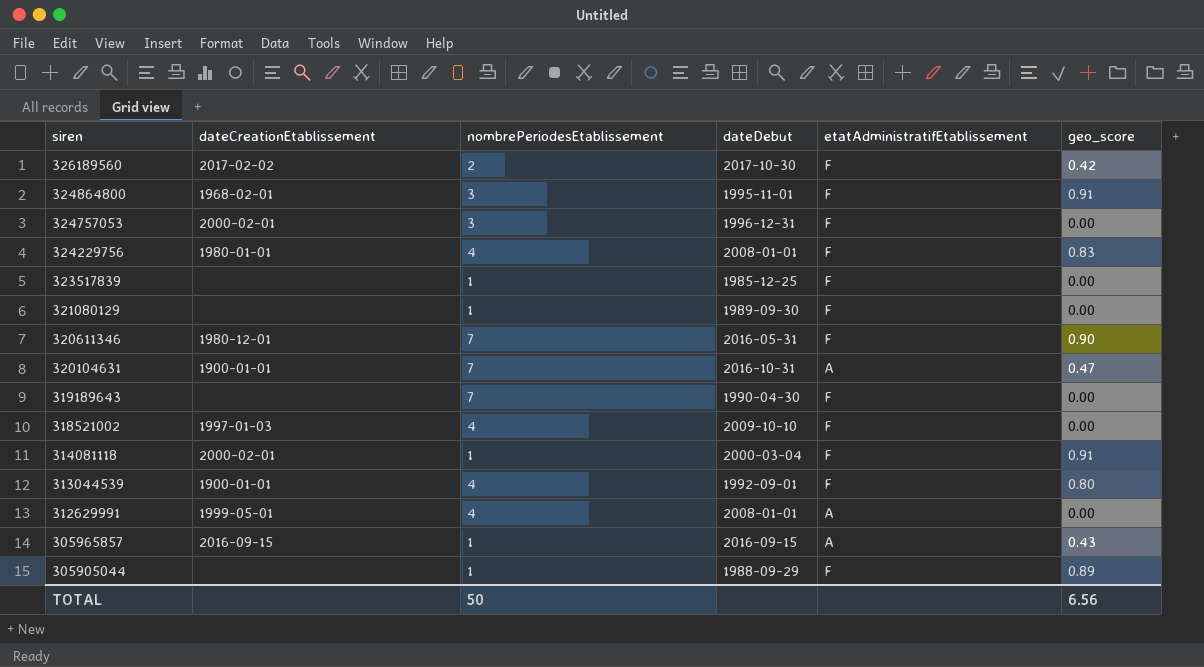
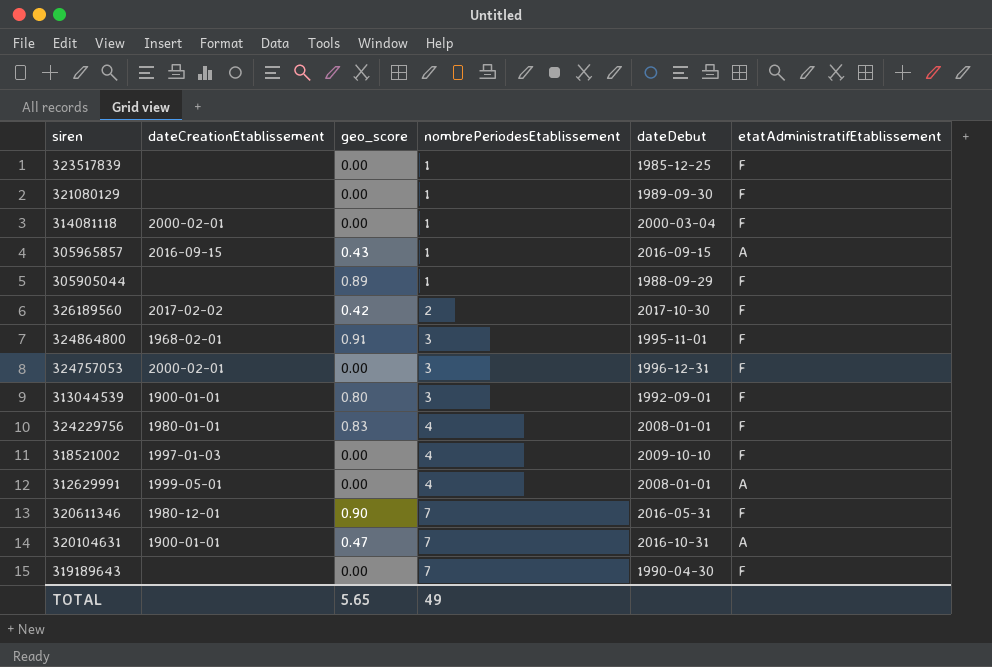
row order: siren descending -> nombrePeriodesEtablissement ascending
column geo_score | position: 6 -> 3
314081118 | geo_score: 0.91 -> 0.00
313044539 | nombrePeriodesEtablissement: 4 -> 3
TOTAL | geo_score: 6.56 -> 5.65
TOTAL | nombrePeriodesEtablissement: 50 -> 49

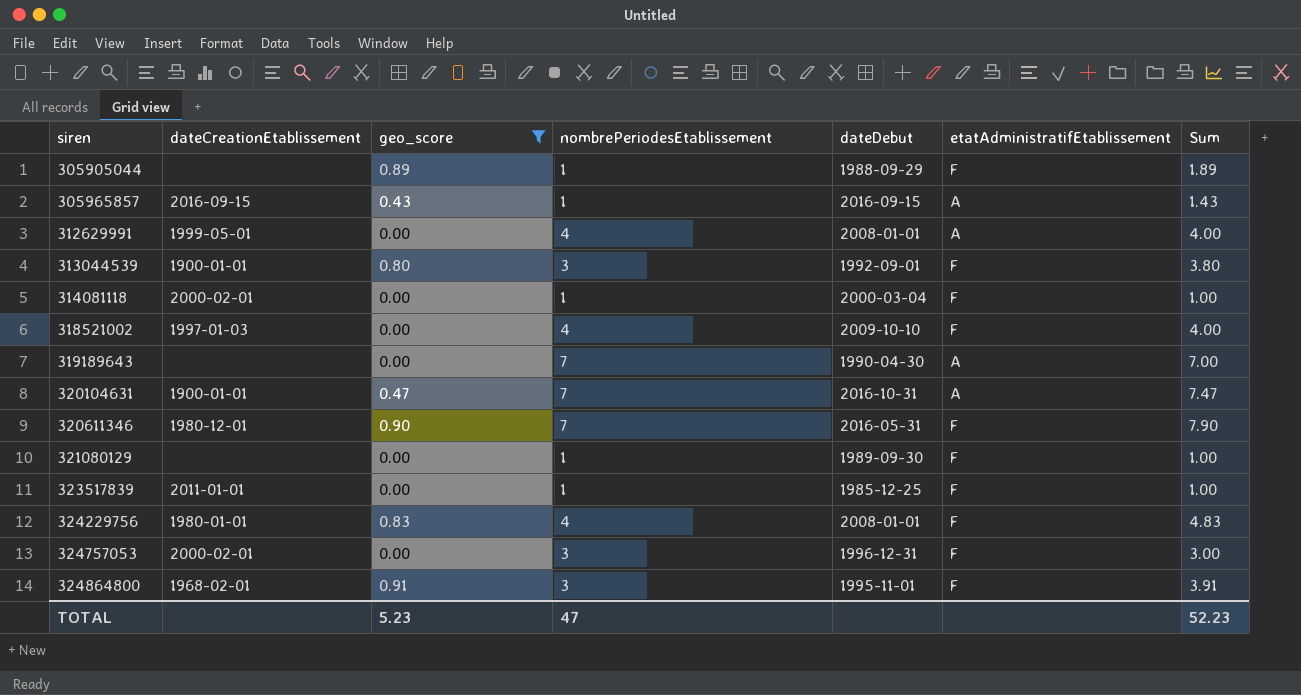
filter: none -> geo_score != 0.42
row order: nombrePeriodesEtablissement ascending -> siren ascending
column Sum | formula: none -> [geo_score] + [nombrePeriodesEtablissement]
319189643 | etatAdministratifEtablissement: F -> A
323517839 | dateCreationEtablissement: none -> 2011-01-01
TOTAL | geo_score: 5.65 -> 5.23
TOTAL | nombrePeriodesEtablissement: 49 -> 47

